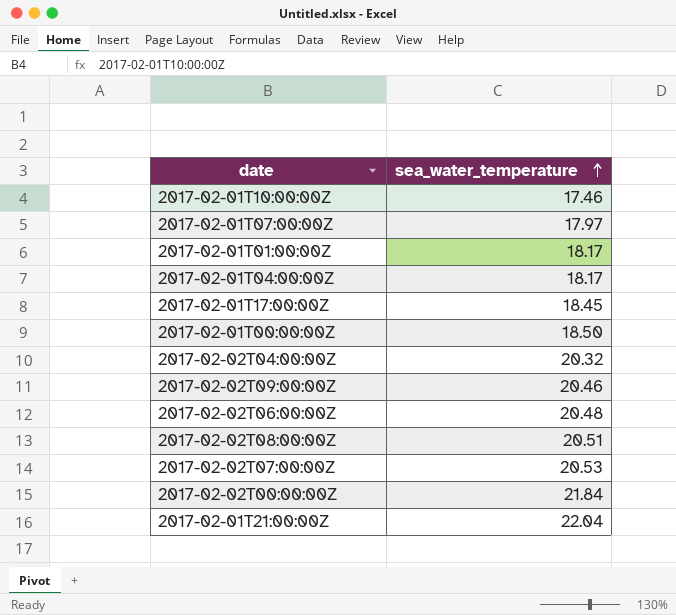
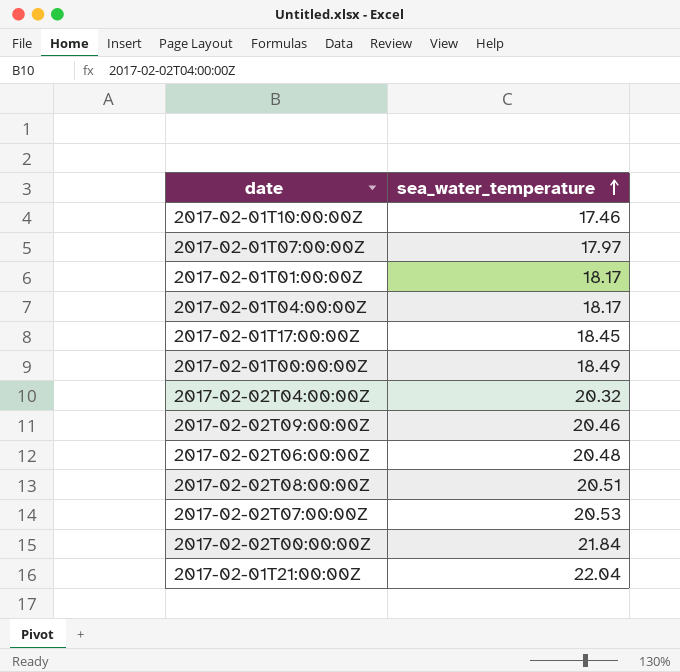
2017-02-01T00:00:00Z | sea_water_temperature: 18.50 -> 18.49

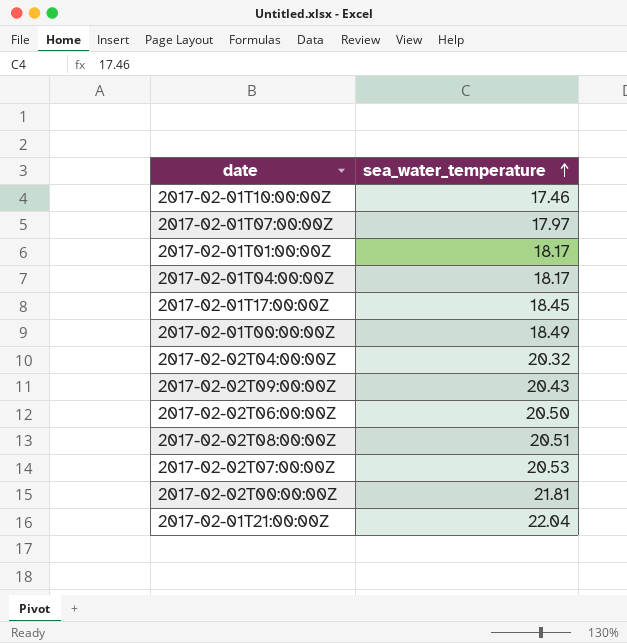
2017-02-02T09:00:00Z | sea_water_temperature: 20.46 -> 20.43
2017-02-02T06:00:00Z | sea_water_temperature: 20.48 -> 20.50
2017-02-02T00:00:00Z | sea_water_temperature: 21.84 -> 21.81

